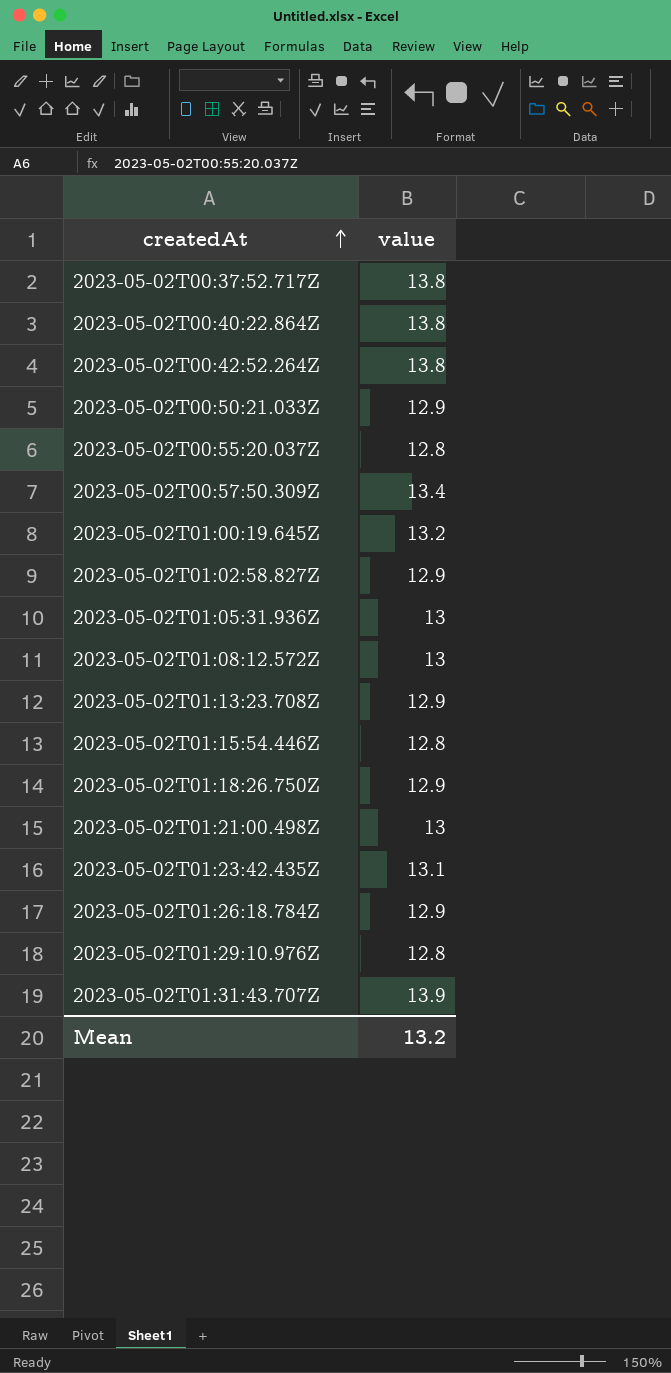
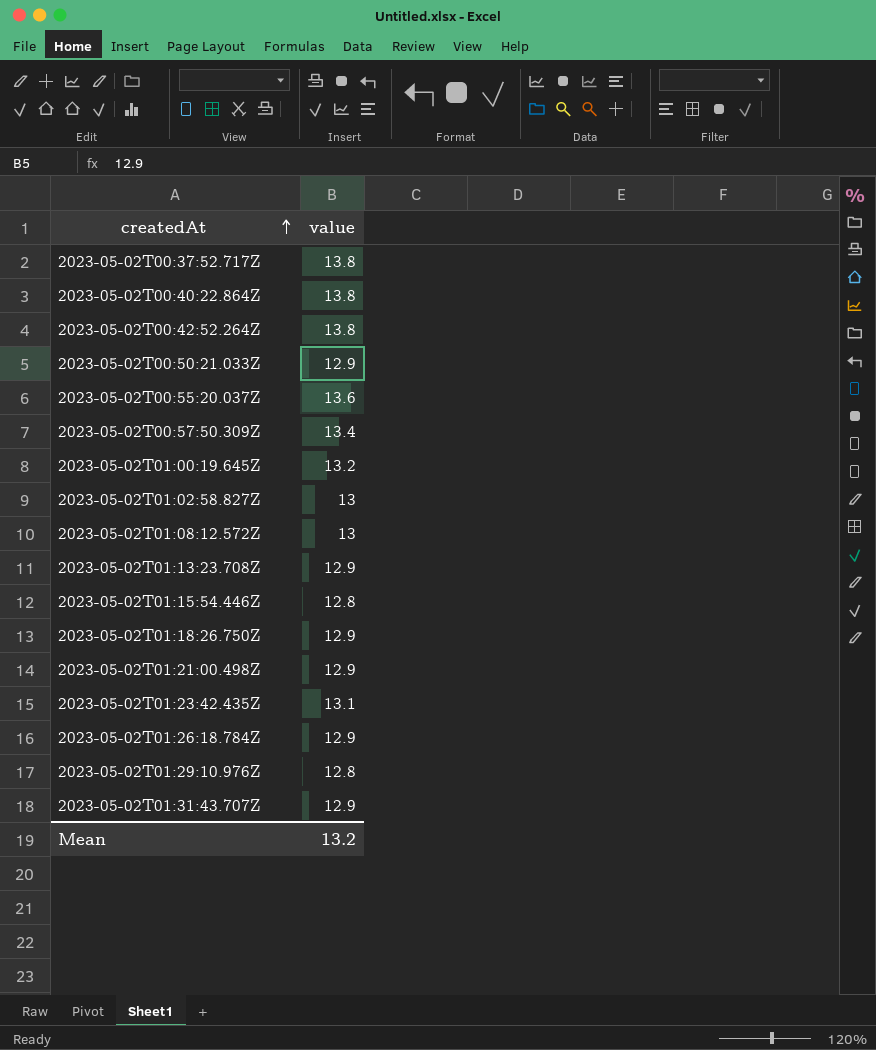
row 2023-05-02T01:05:31.936Z: 13 -> none
2023-05-02T00:55:20.037Z | value: 12.8 -> 13.6
2023-05-02T01:02:58.827Z | value: 12.9 -> 13
2023-05-02T01:21:00.498Z | value: 13 -> 12.9
2023-05-02T01:31:43.707Z | value: 13.9 -> 12.9

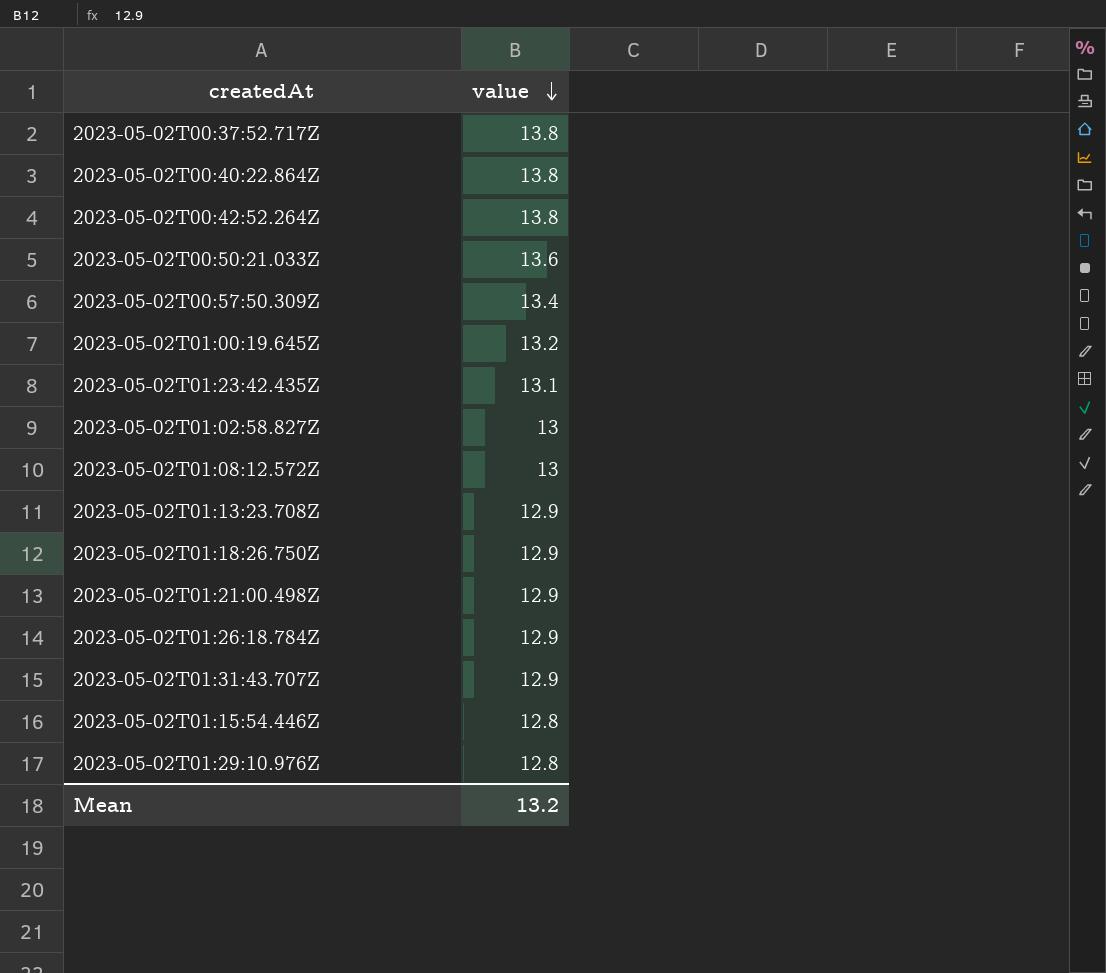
row order: createdAt ascending -> value descending
row 2023-05-02T00:55:20.037Z: 13.6 -> none
2023-05-02T00:50:21.033Z | value: 12.9 -> 13.6

